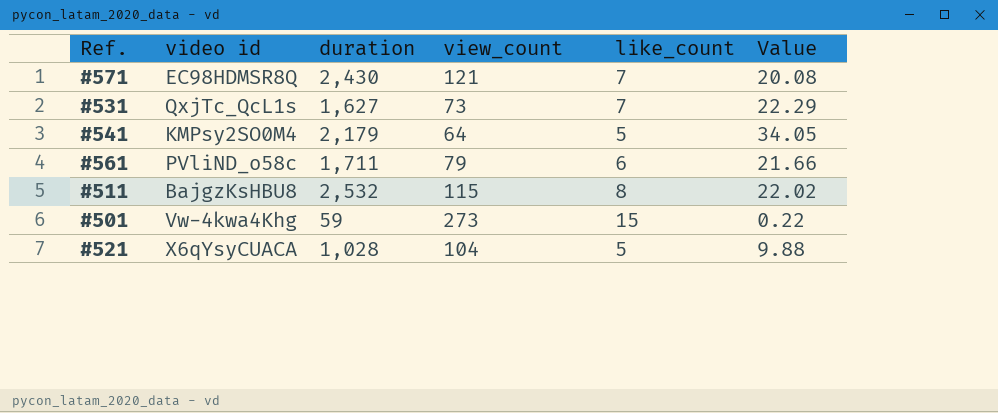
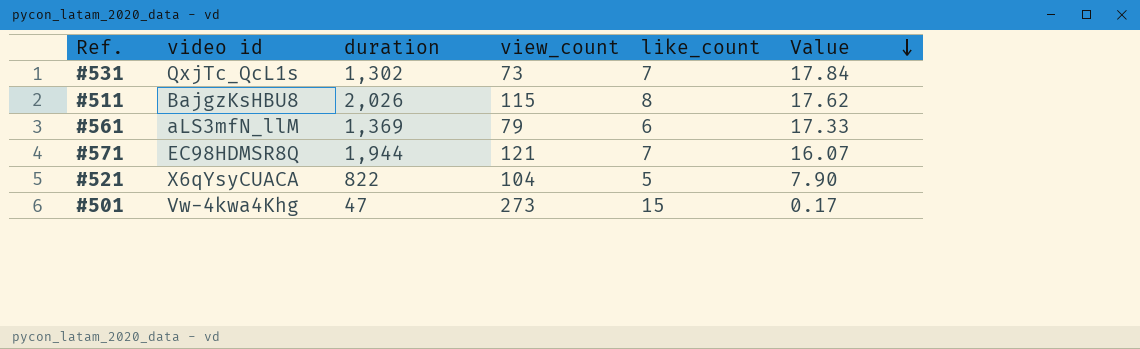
row order: none -> Value descending
row #541: KMPsy2SO0M4 | 2,179 | 64 | 5 | 34.05 -> none
#531 | duration: 1,627 -> 1,302
#531 | Value: 22.29 -> 17.84
#511 | duration: 2,532 -> 2,026
#511 | Value: 22.02 -> 17.62
#561 | video id: PVliND_o58c -> aLS3mfN_llM
#561 | duration: 1,711 -> 1,369
#561 | Value: 21.66 -> 17.33
#571 | duration: 2,430 -> 1,944
#571 | Value: 20.08 -> 16.07
#521 | duration: 1,028 -> 822
#521 | Value: 9.88 -> 7.90
#501 | duration: 59 -> 47
#501 | Value: 0.22 -> 0.17

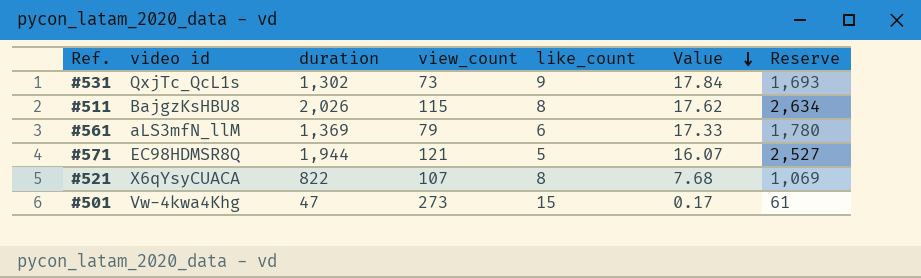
column Reserve | formula: none -> [duration] * 1.3
#531 | like_count: 7 -> 9
#571 | like_count: 7 -> 5
#521 | view_count: 104 -> 107
#521 | like_count: 5 -> 8
#521 | Value: 7.90 -> 7.68

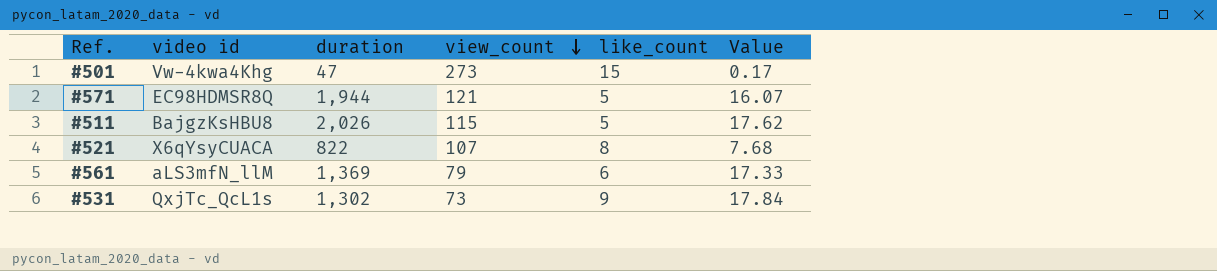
row order: Value descending -> view_count descending
column Reserve | formula: [duration] * 1.3 -> none
#511 | like_count: 8 -> 5

